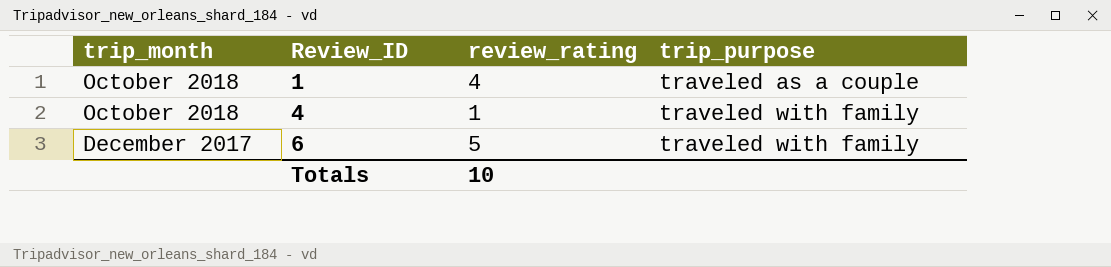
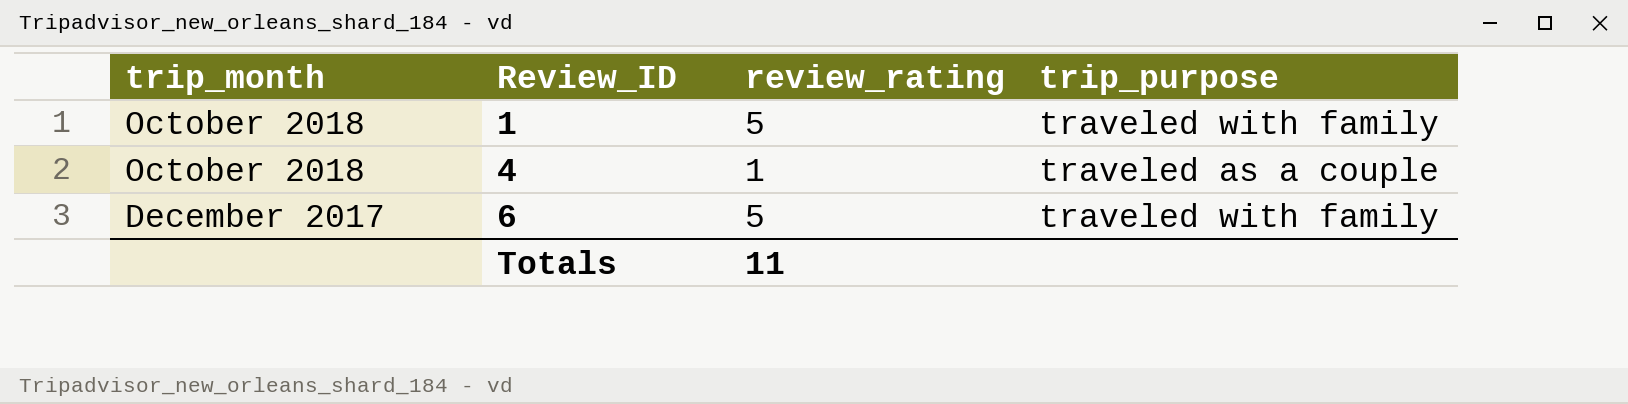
1 | review_rating: 4 -> 5
1 | trip_purpose: traveled as a couple -> traveled with family
4 | trip_purpose: traveled with family -> traveled as a couple
Totals | review_rating: 10 -> 11

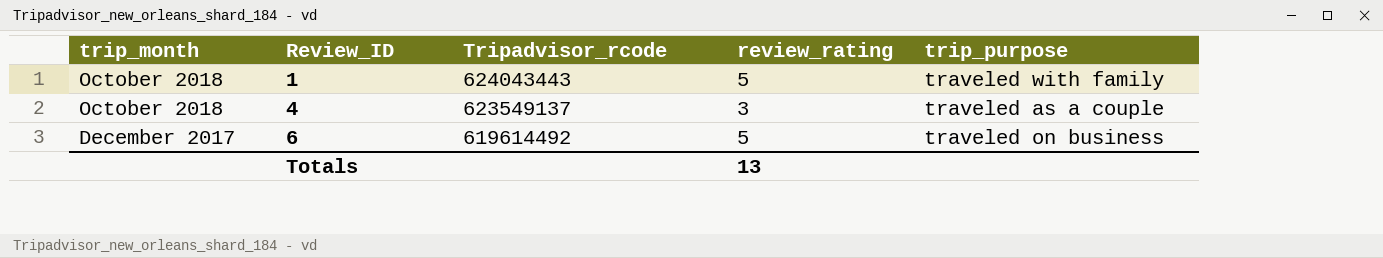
column Tripadvisor_rcode | position: none -> 3
4 | review_rating: 1 -> 3
6 | trip_purpose: traveled with family -> traveled on business
Totals | review_rating: 11 -> 13

